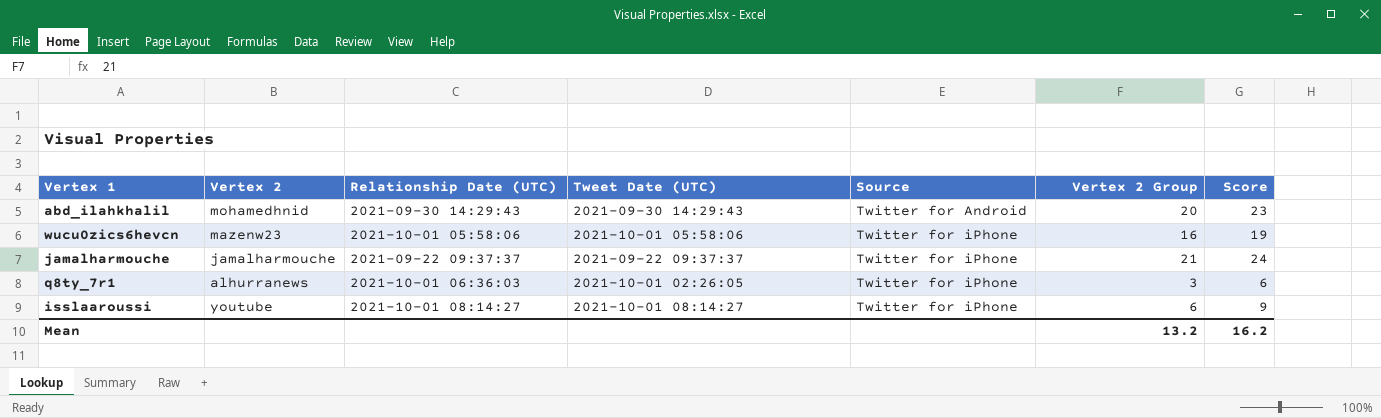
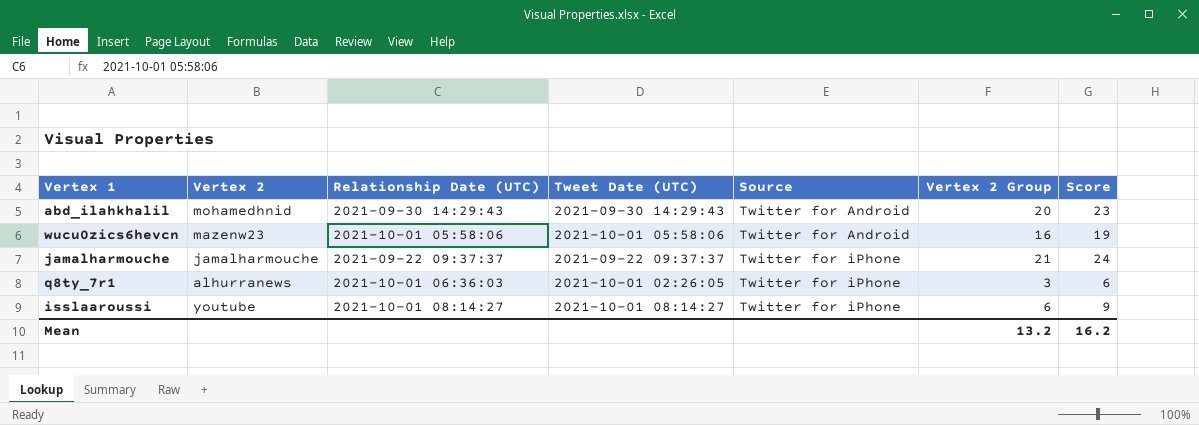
wucu0zics6hevcn | Source: Twitter for iPhone -> Twitter for Android

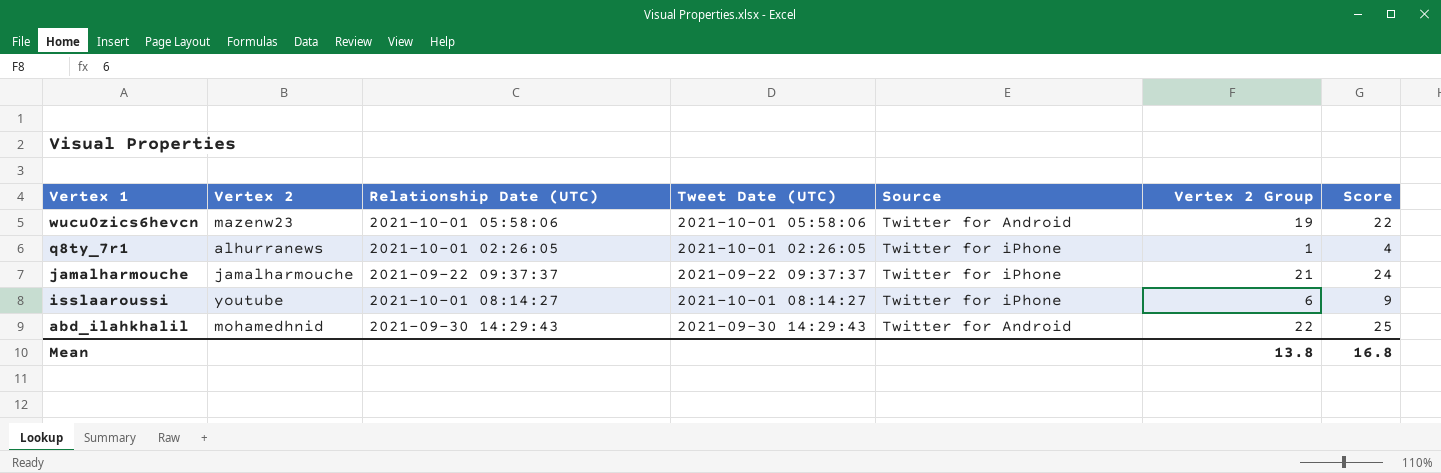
row order: Source ascending -> Vertex 1 descending
wucu0zics6hevcn | Vertex 2 Group: 16 -> 19
wucu0zics6hevcn | Score: 19 -> 22
q8ty_7r1 | Relationship Date (UTC): 2021-10-01 06:36:03 -> 2021-10-01 02:26:05
q8ty_7r1 | Vertex 2 Group: 3 -> 1
q8ty_7r1 | Score: 6 -> 4
abd_ilahkhalil | Vertex 2 Group: 20 -> 22
abd_ilahkhalil | Score: 23 -> 25
Mean | Vertex 2 Group: 13.2 -> 13.8
Mean | Score: 16.2 -> 16.8

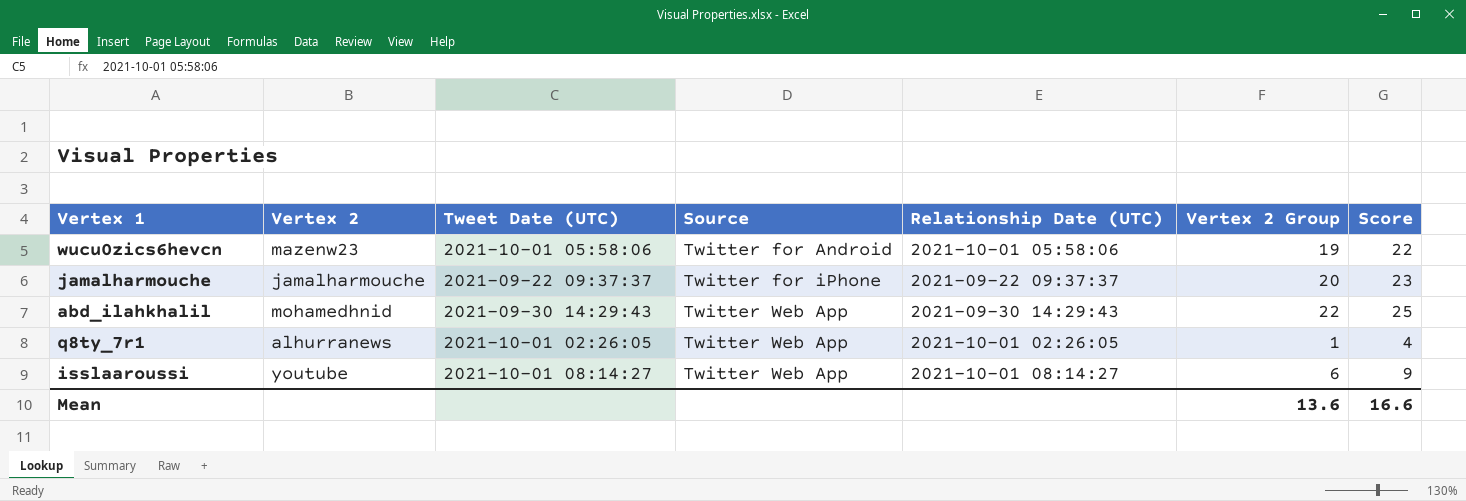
row order: Vertex 1 descending -> Source ascending
column Relationship Date (UTC) | position: 3 -> 5
jamalharmouche | Vertex 2 Group: 21 -> 20
jamalharmouche | Score: 24 -> 23
abd_ilahkhalil | Source: Twitter for Android -> Twitter Web App
q8ty_7r1 | Source: Twitter for iPhone -> Twitter Web App
isslaaroussi | Source: Twitter for iPhone -> Twitter Web App
Mean | Vertex 2 Group: 13.8 -> 13.6
Mean | Score: 16.8 -> 16.6

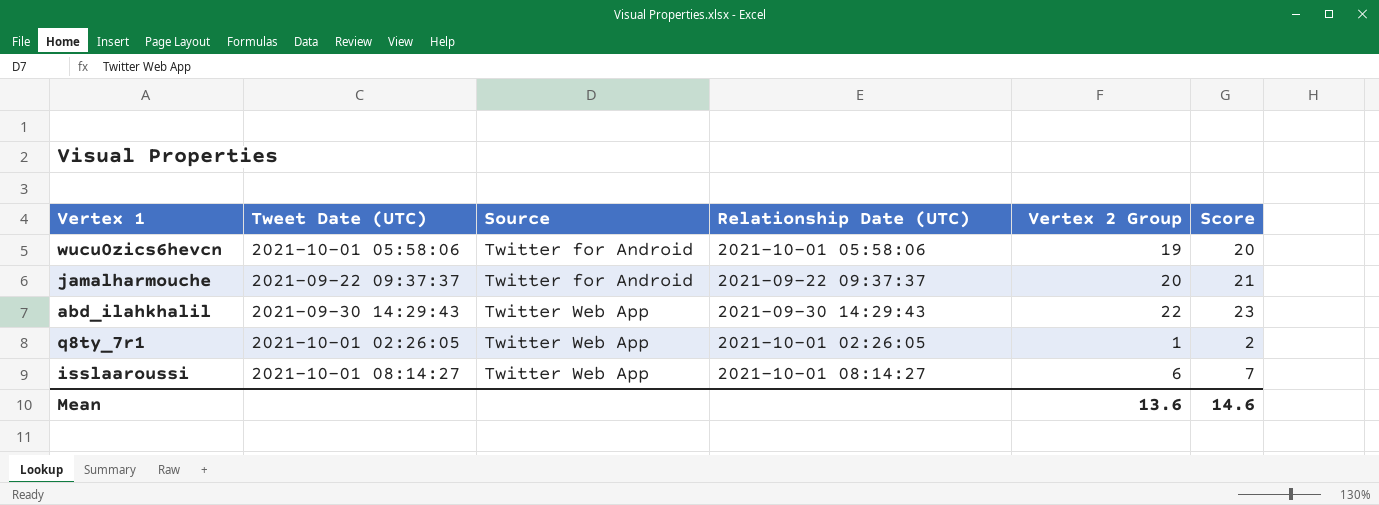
column Vertex 2 | position: 2 -> none
column Score | formula: [Vertex 2 Group] + 3 -> [Vertex 2 Group] + 1
jamalharmouche | Source: Twitter for iPhone -> Twitter for Android
Mean | Score: 16.6 -> 14.6

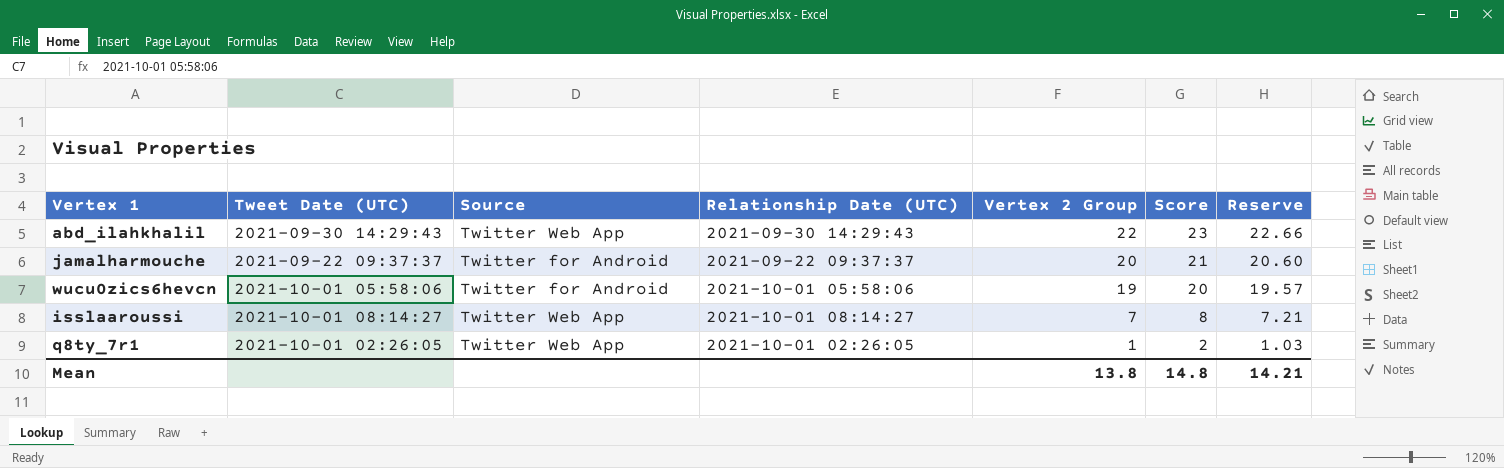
row order: Source ascending -> Vertex 2 Group descending
column Reserve | formula: none -> [Vertex 2 Group] * 1.03
isslaaroussi | Vertex 2 Group: 6 -> 7
isslaaroussi | Score: 7 -> 8
Mean | Vertex 2 Group: 13.6 -> 13.8
Mean | Score: 14.6 -> 14.8

